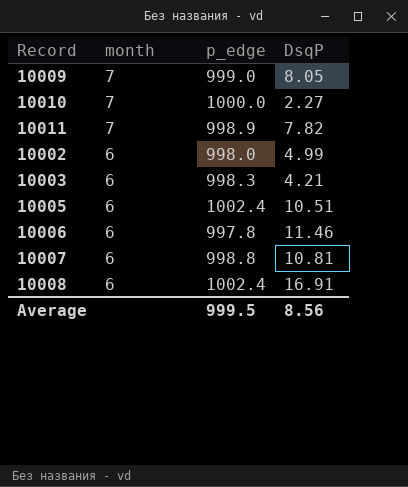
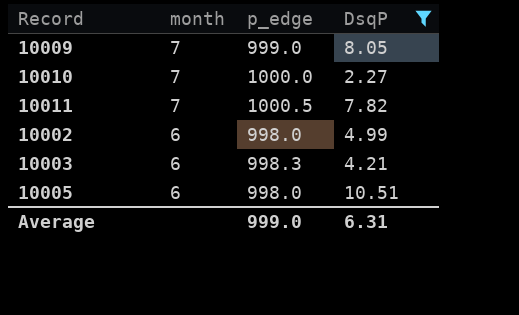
filter: none -> DsqP <= 10.51
10011 | p_edge: 998.9 -> 1000.5
10005 | p_edge: 1002.4 -> 998.0
Average | p_edge: 999.5 -> 999.0
Average | DsqP: 8.56 -> 6.31

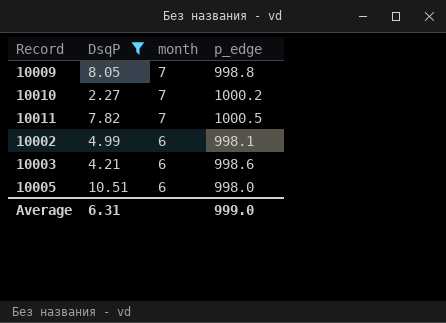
column DsqP | position: 4 -> 2
10009 | p_edge: 999.0 -> 998.8
10010 | p_edge: 1000.0 -> 1000.2
10002 | p_edge: 998.0 -> 998.1
10003 | p_edge: 998.3 -> 998.6

